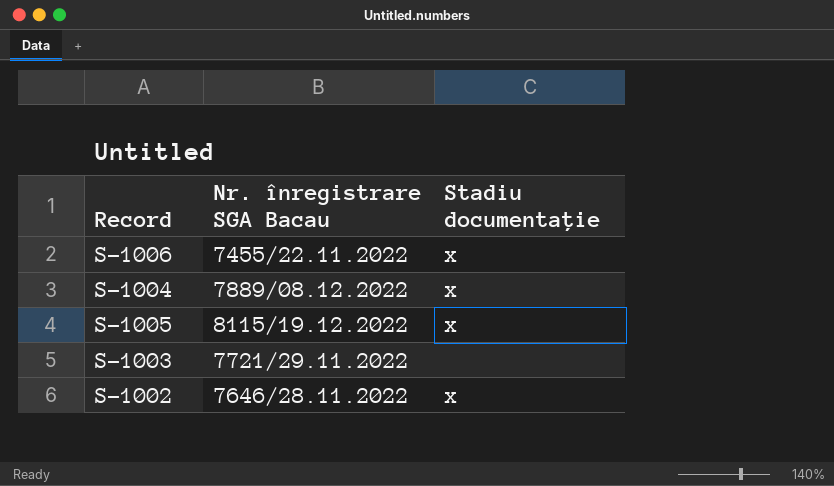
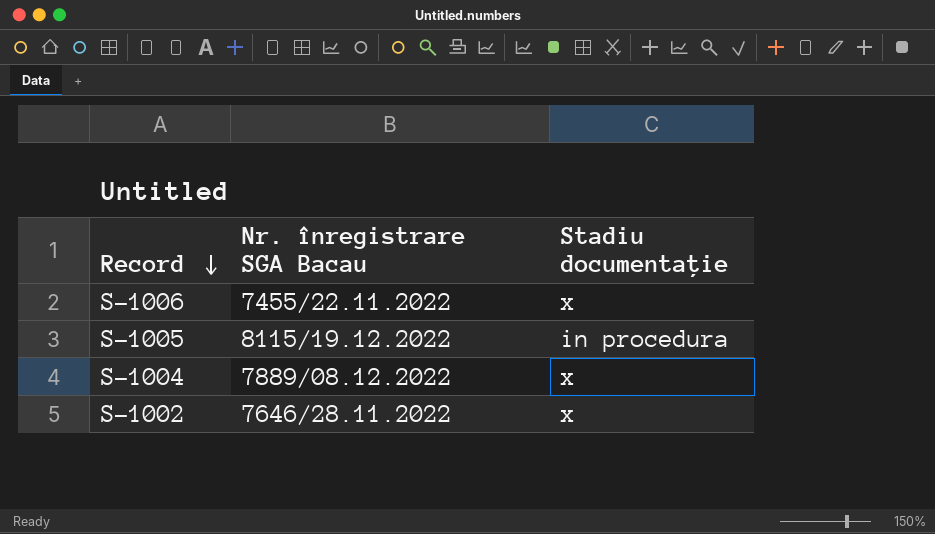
row order: none -> Record descending
row S-1003: 7721/29.11.2022 | none -> none
S-1005 | Stadiu documentație: x -> in procedura

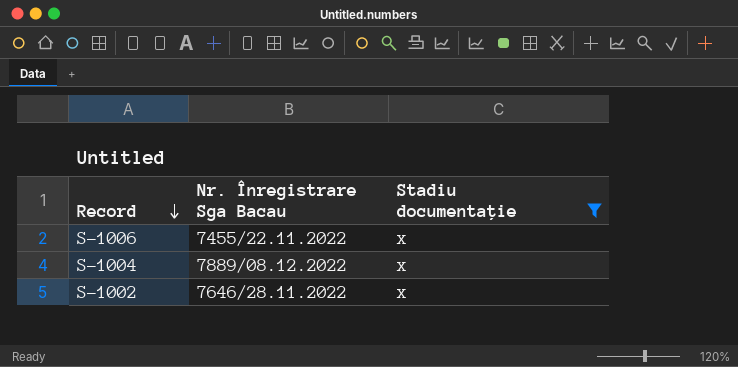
filter: none -> Stadiu documentație = x
column name: Nr. înregistrare SGA Bacau -> Nr. Înregistrare Sga Bacau

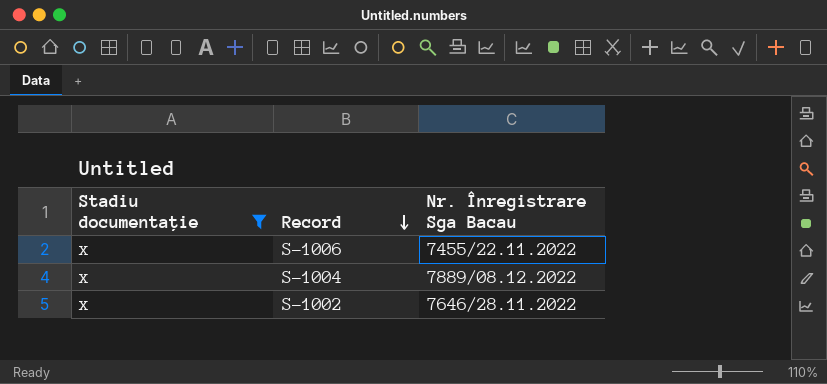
column Stadiu documentație | position: 3 -> 1

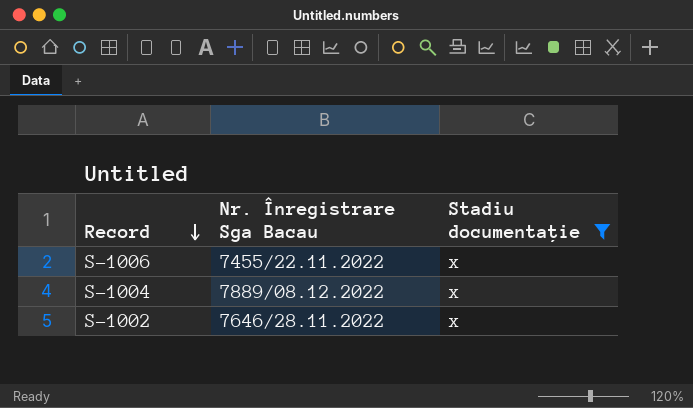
column Stadiu documentație | position: 1 -> 3

